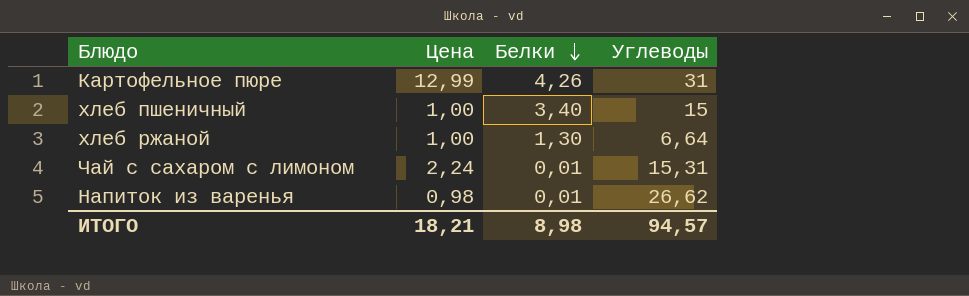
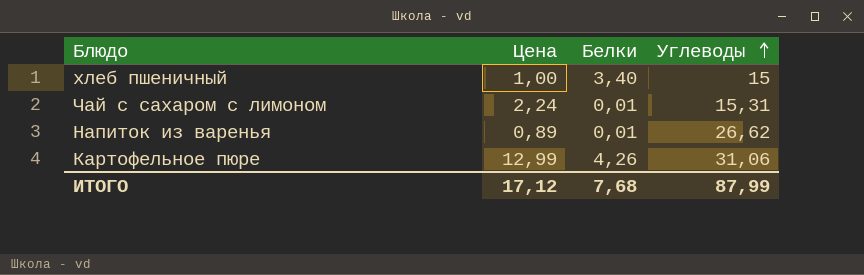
row order: Белки descending -> Углеводы ascending
row хлеб ржаной: 1,00 | 1,30 | 6,64 -> none
Напиток из варенья | Цена: 0,98 -> 0,89
Картофельное пюре | Углеводы: 31 -> 31,06
ИТОГО | Цена: 18,21 -> 17,12
ИТОГО | Белки: 8,98 -> 7,68
ИТОГО | Углеводы: 94,57 -> 87,99

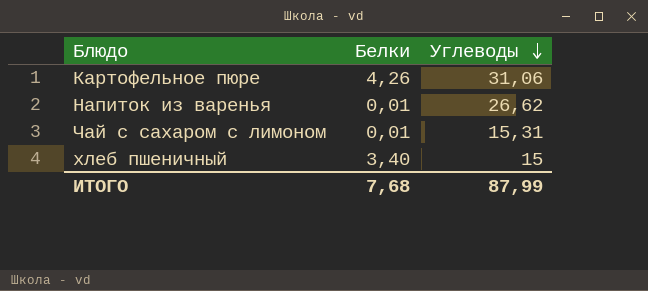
row order: Углеводы ascending -> Углеводы descending
column Цена | position: 2 -> none

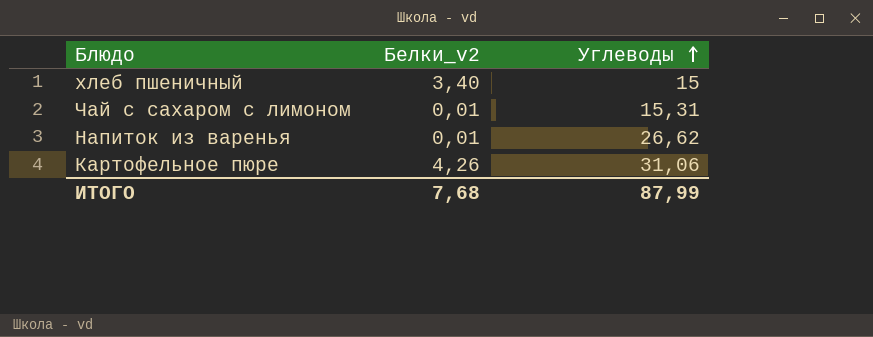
row order: Углеводы descending -> Углеводы ascending
column name: Белки -> Белки_v2

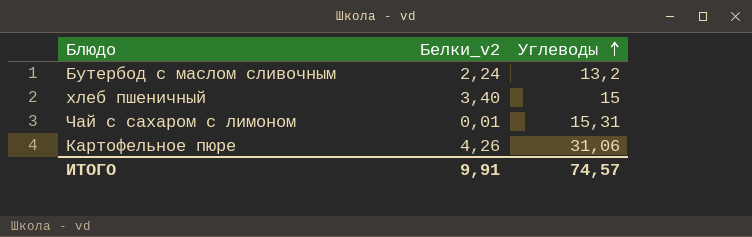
row Напиток из варенья: 0,01 | 26,62 -> none
row Бутербод с маслом сливочным: none -> 2,24 | 13,2
ИТОГО | Белки_v2: 7,68 -> 9,91
ИТОГО | Углеводы: 87,99 -> 74,57

